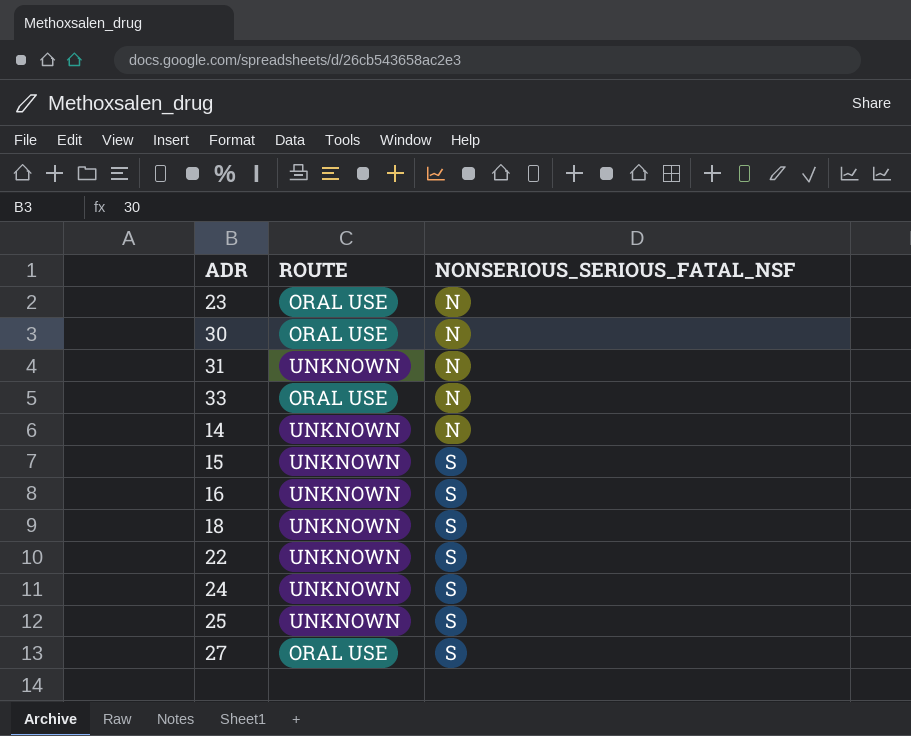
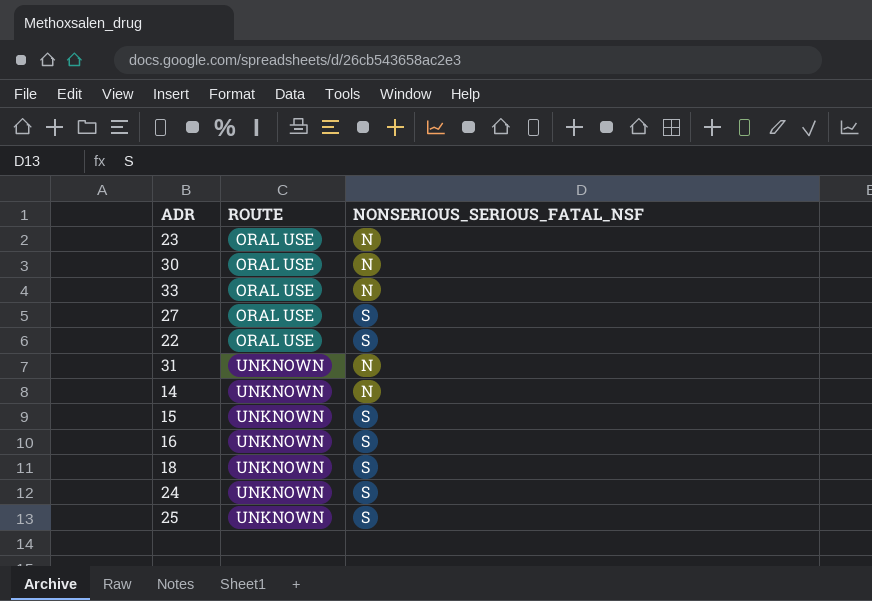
row order: NONSERIOUS_SERIOUS_FATAL_NSF ascending -> ROUTE ascending
22 | ROUTE: UNKNOWN -> ORAL USE

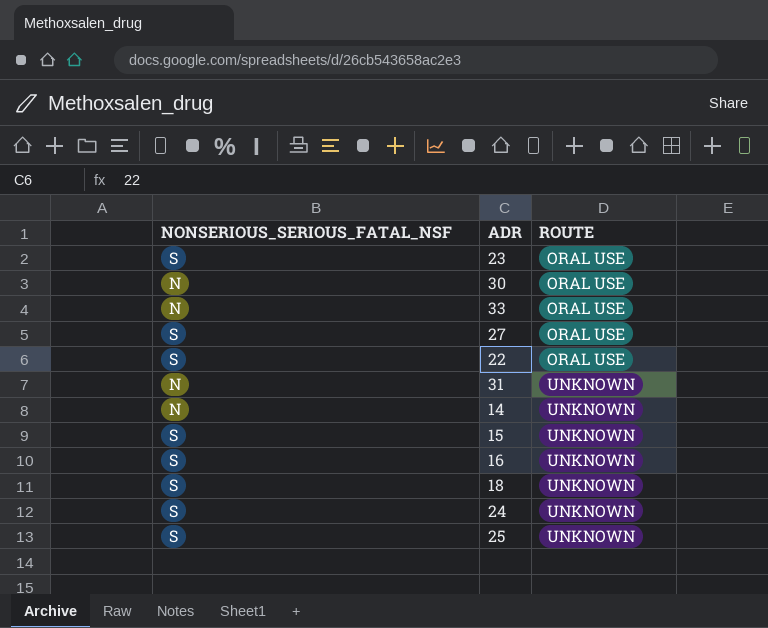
column NONSERIOUS_SERIOUS_FATAL_NSF | position: 3 -> 1
23 | NONSERIOUS_SERIOUS_FATAL_NSF: N -> S

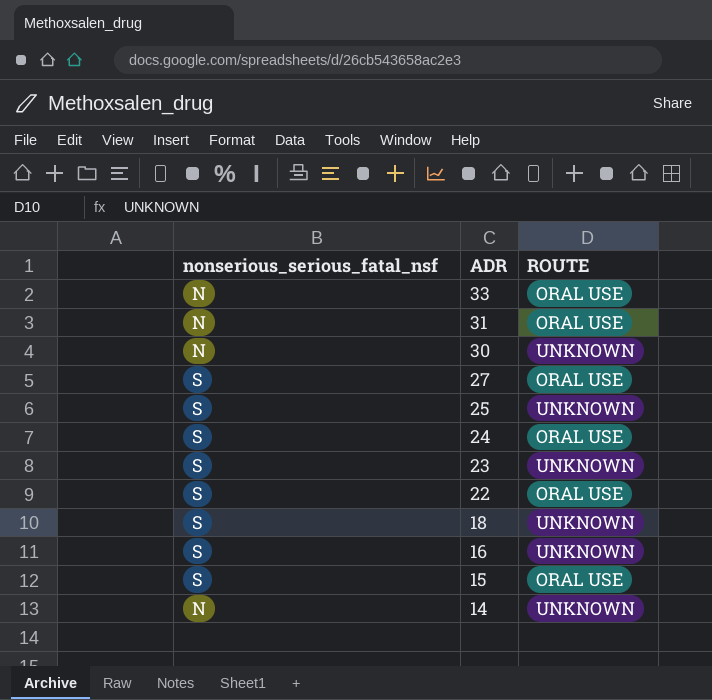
row order: ROUTE ascending -> ADR descending
column name: NONSERIOUS_SERIOUS_FATAL_NSF -> nonserious_serious_fatal_nsf
31 | ROUTE: UNKNOWN -> ORAL USE
30 | ROUTE: ORAL USE -> UNKNOWN
24 | ROUTE: UNKNOWN -> ORAL USE
23 | ROUTE: ORAL USE -> UNKNOWN
15 | ROUTE: UNKNOWN -> ORAL USE

